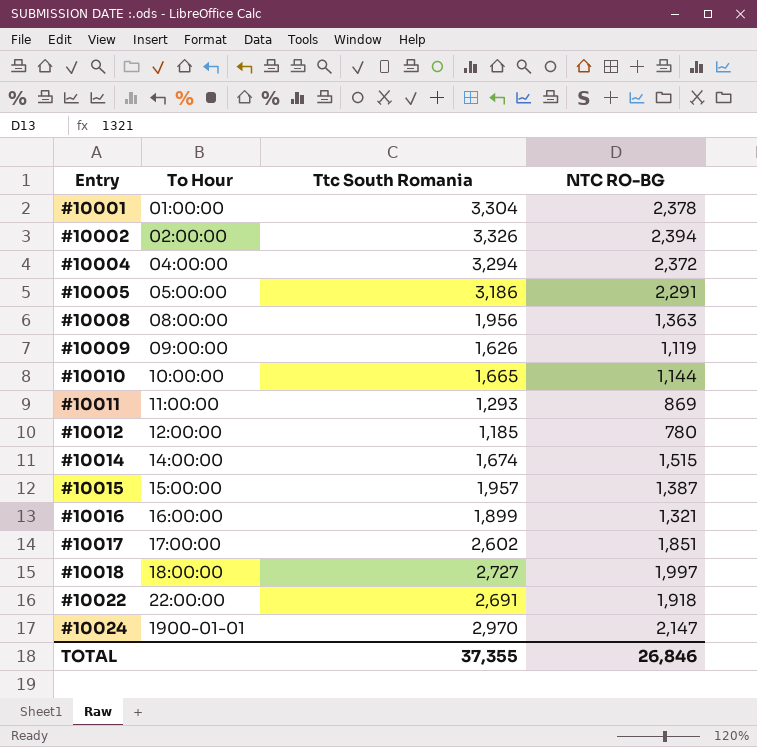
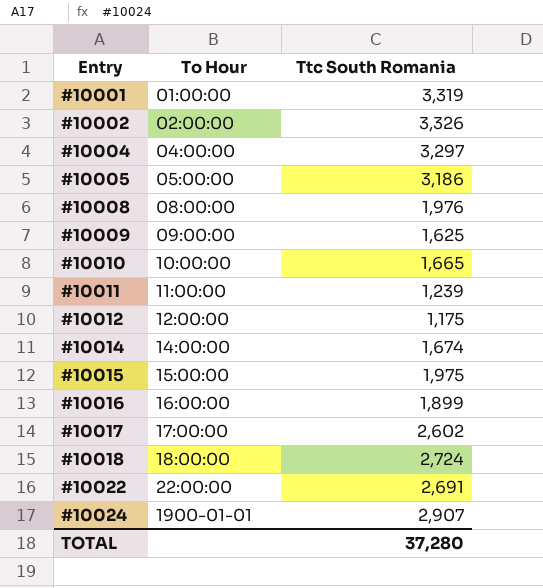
column NTC RO-BG | position: 4 -> none
#10001 | Ttc South Romania: 3,304 -> 3,319
#10004 | Ttc South Romania: 3,294 -> 3,297
#10008 | Ttc South Romania: 1,956 -> 1,976
#10009 | Ttc South Romania: 1,626 -> 1,625
#10011 | Ttc South Romania: 1,293 -> 1,239
#10012 | Ttc South Romania: 1,185 -> 1,175
#10015 | Ttc South Romania: 1,957 -> 1,975
#10018 | Ttc South Romania: 2,727 -> 2,724
#10024 | Ttc South Romania: 2,970 -> 2,907
TOTAL | Ttc South Romania: 37,355 -> 37,280

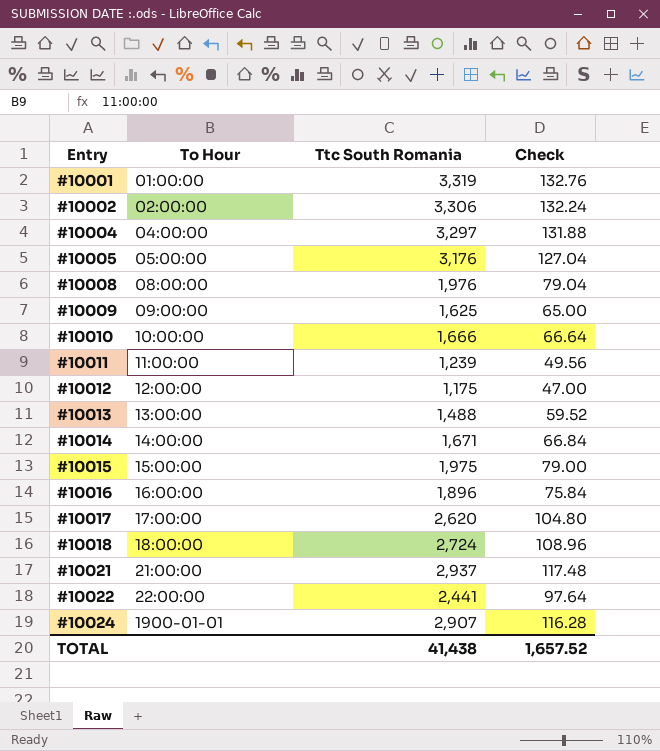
column Check | formula: none -> [Ttc South Romania] * 0.04
#10002 | Ttc South Romania: 3,326 -> 3,306
#10005 | Ttc South Romania: 3,186 -> 3,176
#10010 | Ttc South Romania: 1,665 -> 1,666
row #10013: none -> 13:00:00 | 1,488 | 59.52
#10014 | Ttc South Romania: 1,674 -> 1,671
#10016 | Ttc South Romania: 1,899 -> 1,896
#10017 | Ttc South Romania: 2,602 -> 2,620
row #10021: none -> 21:00:00 | 2,937 | 117.48
#10022 | Ttc South Romania: 2,691 -> 2,441
TOTAL | Ttc South Romania: 37,280 -> 41,438

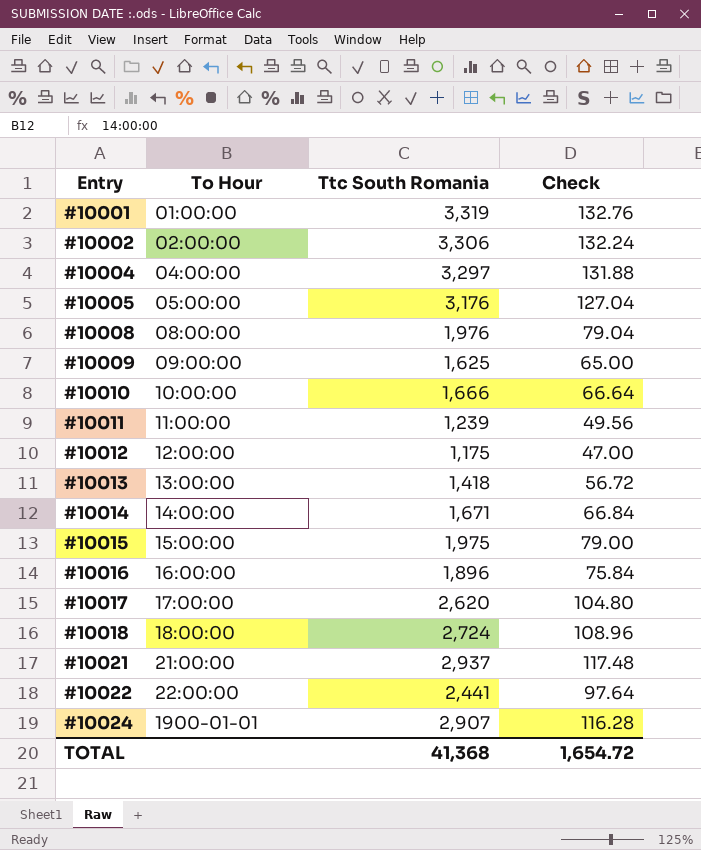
#10013 | Ttc South Romania: 1,488 -> 1,418
#10013 | Check: 59.52 -> 56.72
TOTAL | Ttc South Romania: 41,438 -> 41,368
TOTAL | Check: 1,657.52 -> 1,654.72

